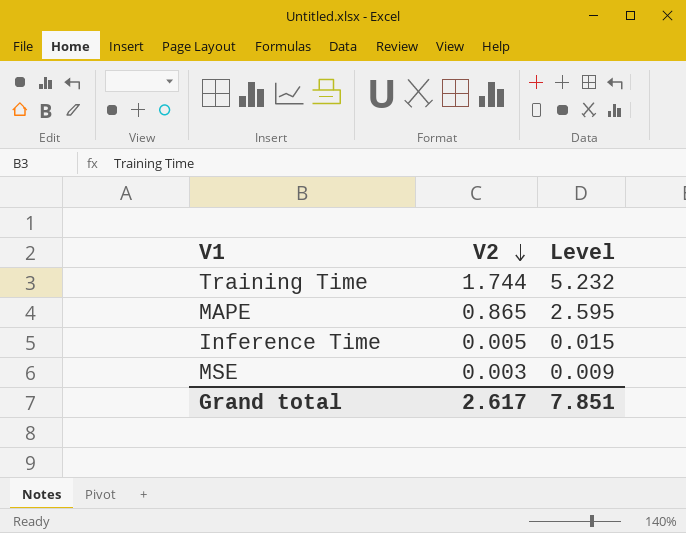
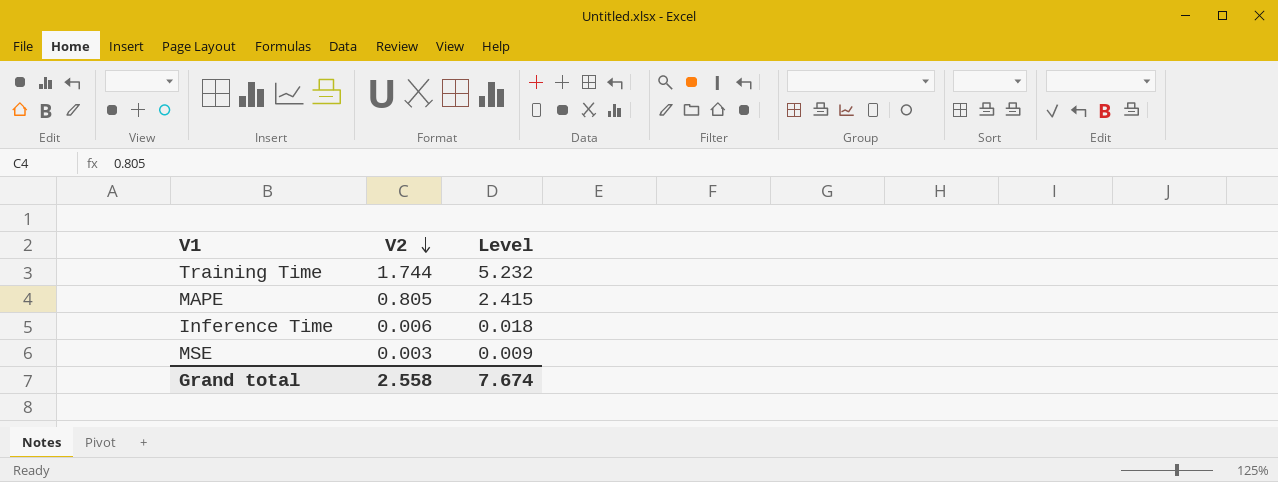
MAPE | V2: 0.865 -> 0.805
MAPE | Level: 2.595 -> 2.415
Inference Time | V2: 0.005 -> 0.006
Inference Time | Level: 0.015 -> 0.018
Grand total | V2: 2.617 -> 2.558
Grand total | Level: 7.851 -> 7.674

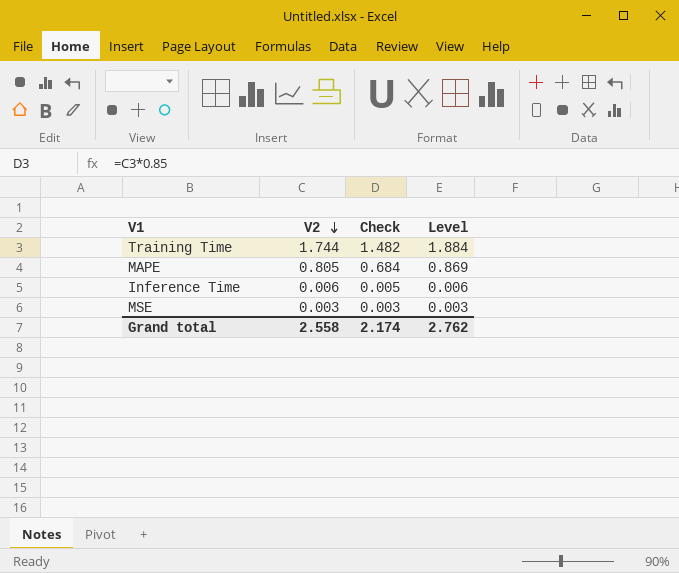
column Check | formula: none -> [V2] * 0.85
column Level | formula: [V2] * 3 -> [V2] * 1.08
Grand total | Level: 7.674 -> 2.762

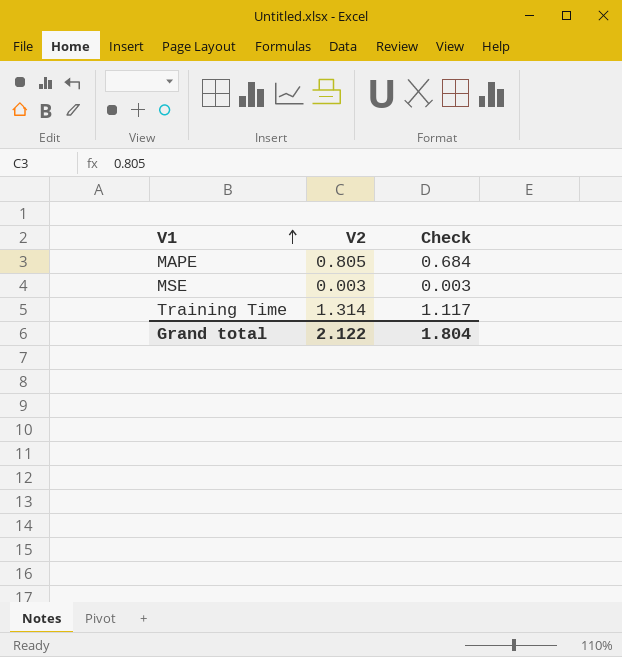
row order: V2 descending -> V1 ascending
column Level | formula: [V2] * 1.08 -> none
row Inference Time: 0.006 | 0.005 | 0.006 -> none
Training Time | V2: 1.744 -> 1.314
Training Time | Check: 1.482 -> 1.117
Grand total | V2: 2.558 -> 2.122
Grand total | Check: 2.174 -> 1.804

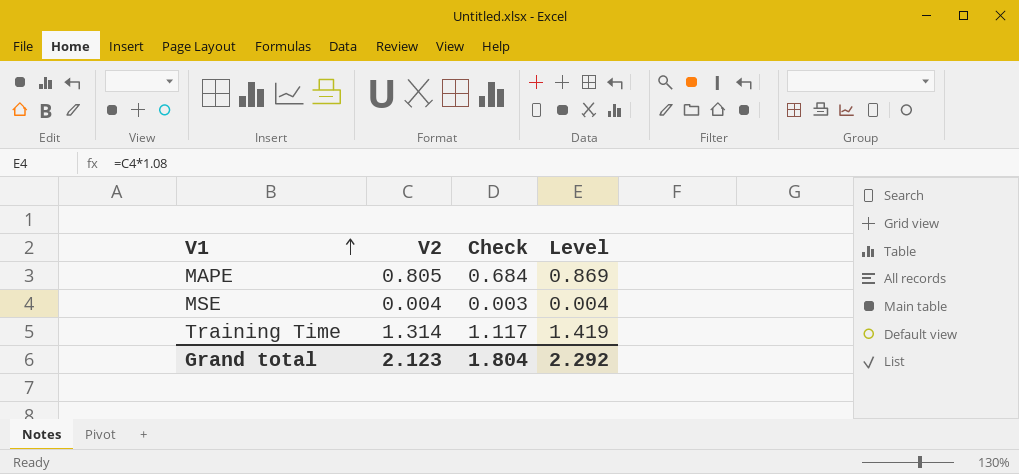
column Level | formula: none -> [V2] * 1.08
MSE | V2: 0.003 -> 0.004
Grand total | V2: 2.122 -> 2.123

